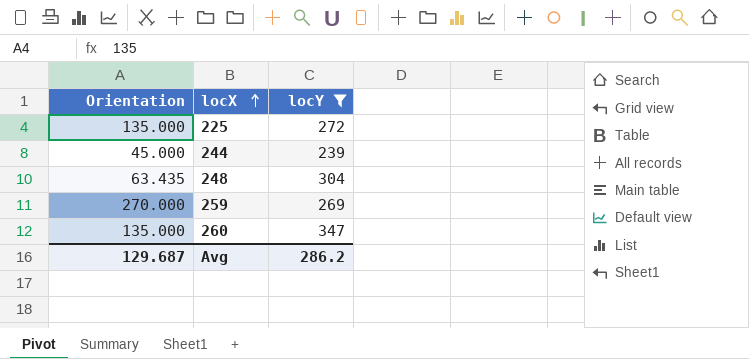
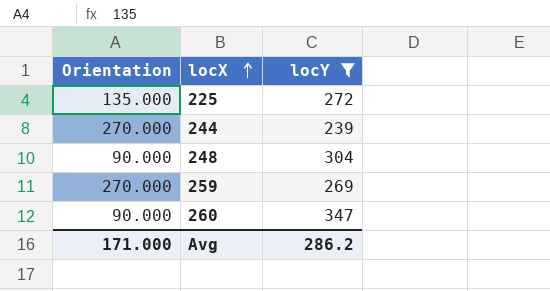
244 | Orientation: 45.000 -> 270.000
248 | Orientation: 63.435 -> 90.000
260 | Orientation: 135.000 -> 90.000
Avg | Orientation: 129.687 -> 171.000

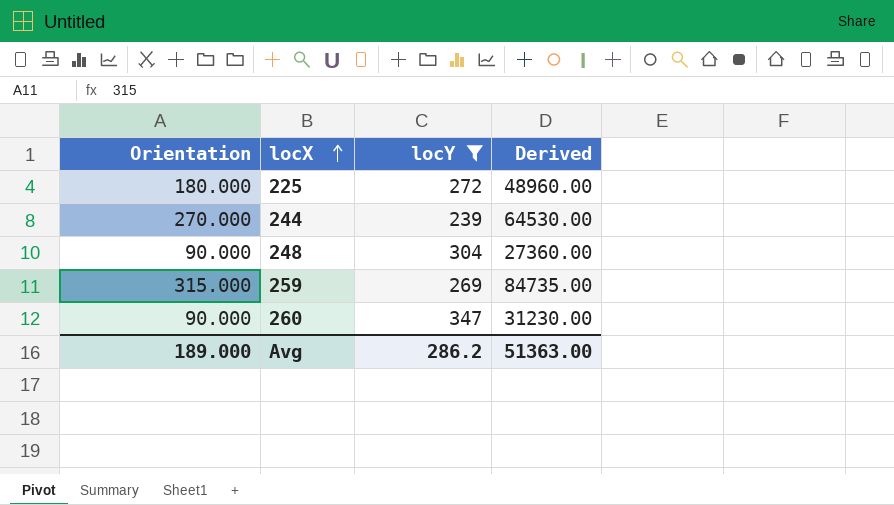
column Derived | formula: none -> [Orientation] * [locY]
225 | Orientation: 135.000 -> 180.000
259 | Orientation: 270.000 -> 315.000
Avg | Orientation: 171.000 -> 189.000

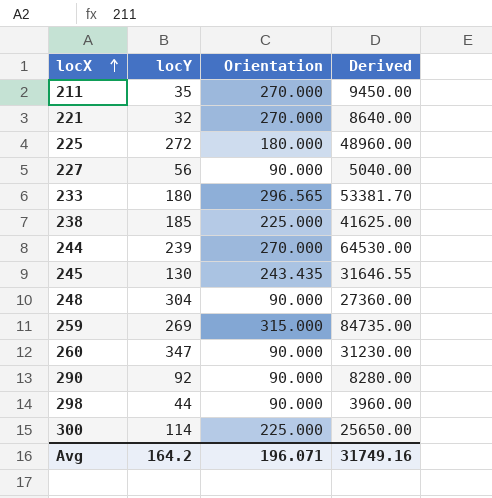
filter: locY >= 239 -> none
column Orientation | position: 1 -> 3
Avg | locY: 286.2 -> 164.2
Avg | Orientation: 189.000 -> 196.071
Avg | Derived: 51363.00 -> 31749.16

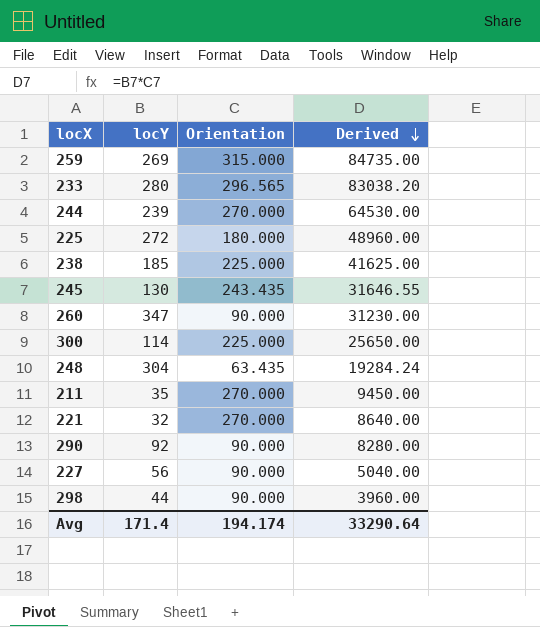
row order: locX ascending -> Derived descending
233 | locY: 180 -> 280
233 | Derived: 53381.70 -> 83038.20
248 | Orientation: 90.000 -> 63.435
248 | Derived: 27360.00 -> 19284.24
Avg | locY: 164.2 -> 171.4
Avg | Orientation: 196.071 -> 194.174
Avg | Derived: 31749.16 -> 33290.64

